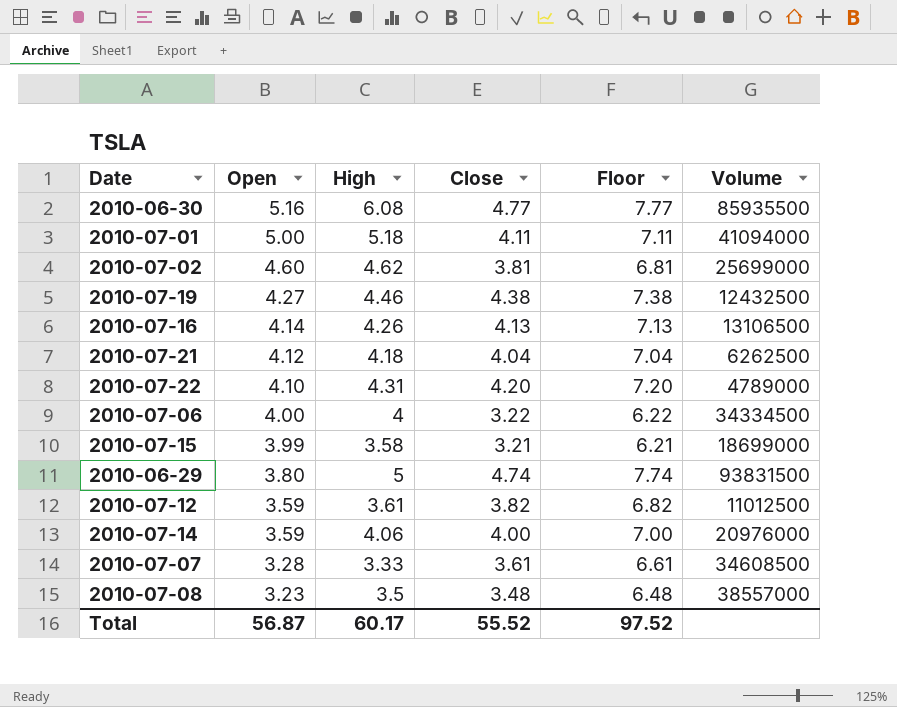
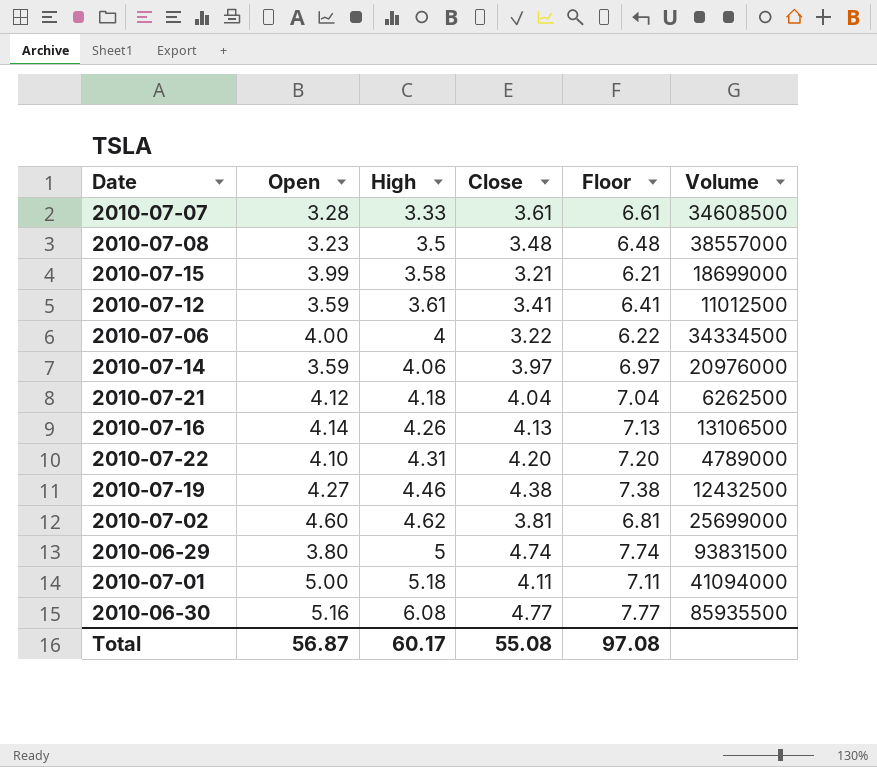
row order: Open descending -> High ascending
2010-07-12 | Close: 3.82 -> 3.41
2010-07-12 | Floor: 6.82 -> 6.41
2010-07-14 | Close: 4.00 -> 3.97
2010-07-14 | Floor: 7.00 -> 6.97
Total | Close: 55.52 -> 55.08
Total | Floor: 97.52 -> 97.08

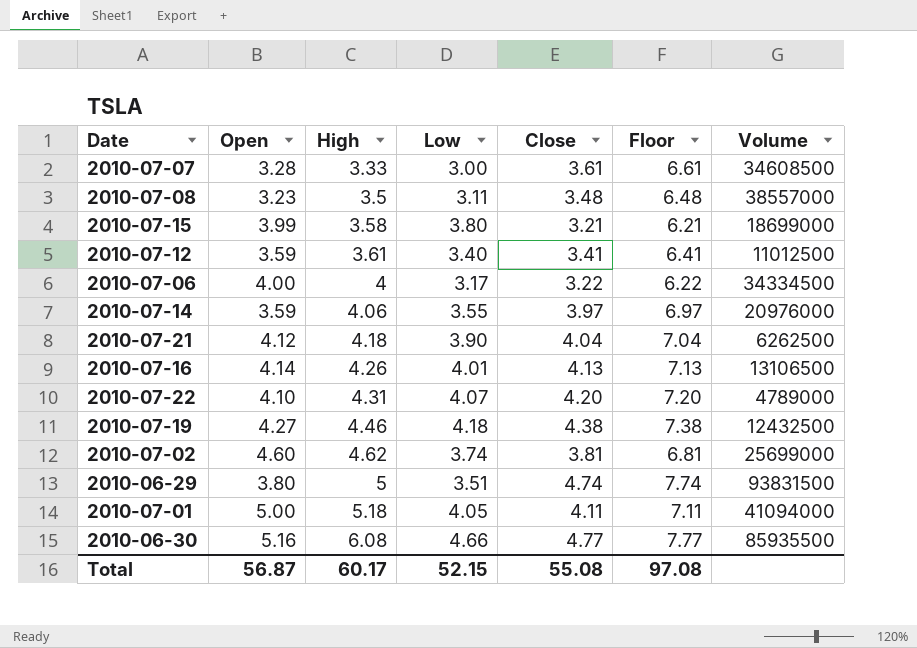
column Low | position: none -> 4

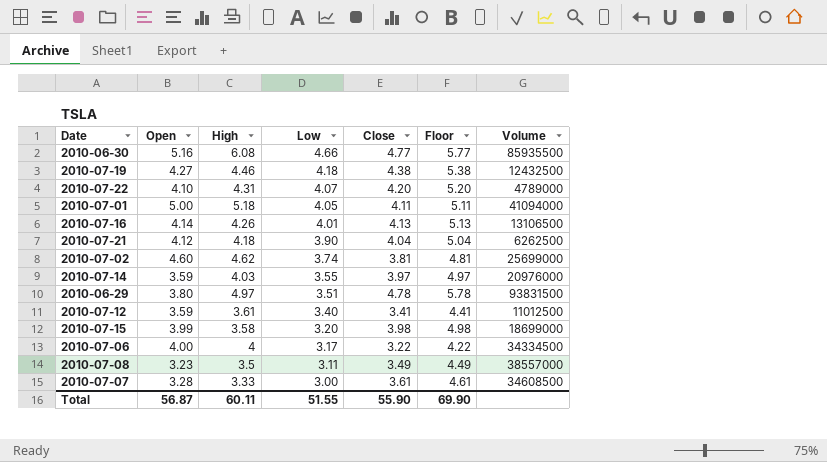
row order: High ascending -> Low descending
column Floor | formula: [Close] + 3 -> [Close] + 1
2010-07-14 | High: 4.06 -> 4.03
2010-06-29 | High: 5 -> 4.97
2010-06-29 | Close: 4.74 -> 4.78
2010-07-15 | Low: 3.80 -> 3.20
2010-07-15 | Close: 3.21 -> 3.98
2010-07-08 | Close: 3.48 -> 3.49
Total | High: 60.17 -> 60.11
Total | Low: 52.15 -> 51.55
Total | Close: 55.08 -> 55.90
Total | Floor: 97.08 -> 69.90

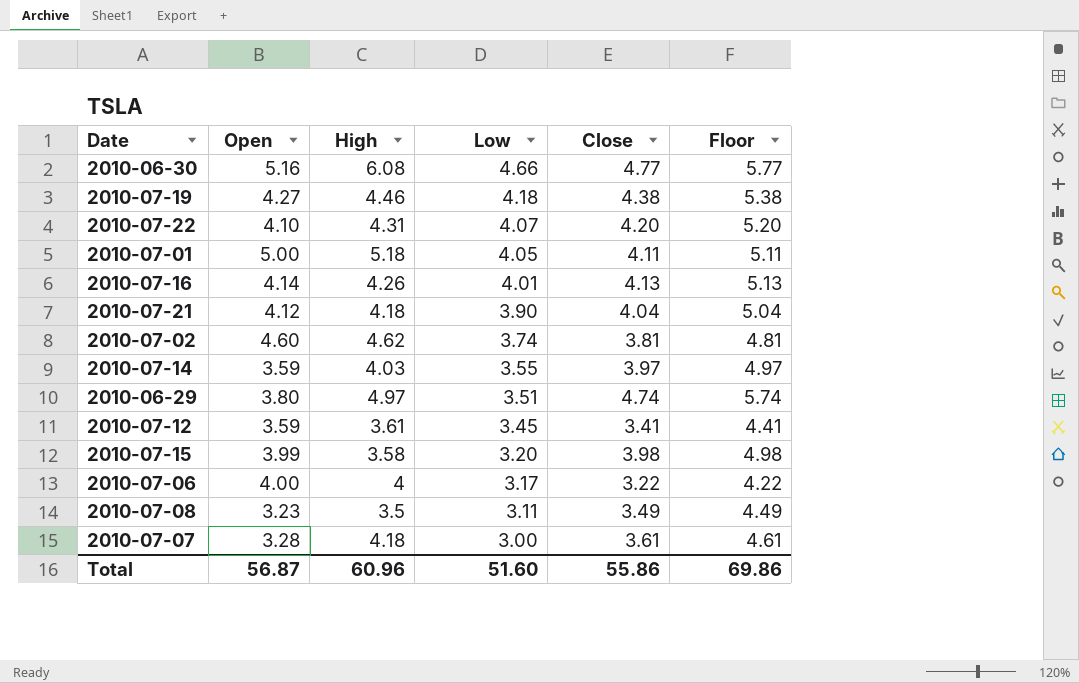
column Volume | position: 7 -> none
2010-06-29 | Close: 4.78 -> 4.74
2010-06-29 | Floor: 5.78 -> 5.74
2010-07-12 | Low: 3.40 -> 3.45
2010-07-07 | High: 3.33 -> 4.18
Total | High: 60.11 -> 60.96
Total | Low: 51.55 -> 51.60
Total | Close: 55.90 -> 55.86
Total | Floor: 69.90 -> 69.86

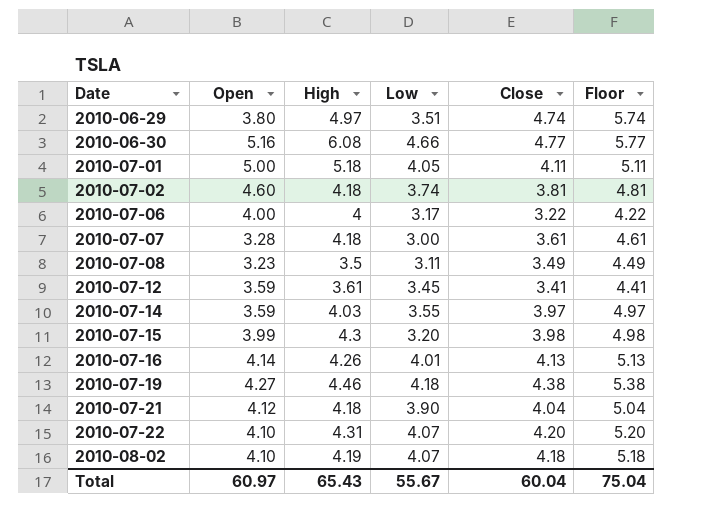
row order: Low descending -> Date ascending
2010-07-02 | High: 4.62 -> 4.18
2010-07-15 | High: 3.58 -> 4.3
row 2010-08-02: none -> 4.10 | 4.19 | 4.07 | 4.18 | 5.18
Total | Open: 56.87 -> 60.97
Total | High: 60.96 -> 65.43
Total | Low: 51.60 -> 55.67
Total | Close: 55.86 -> 60.04
Total | Floor: 69.86 -> 75.04

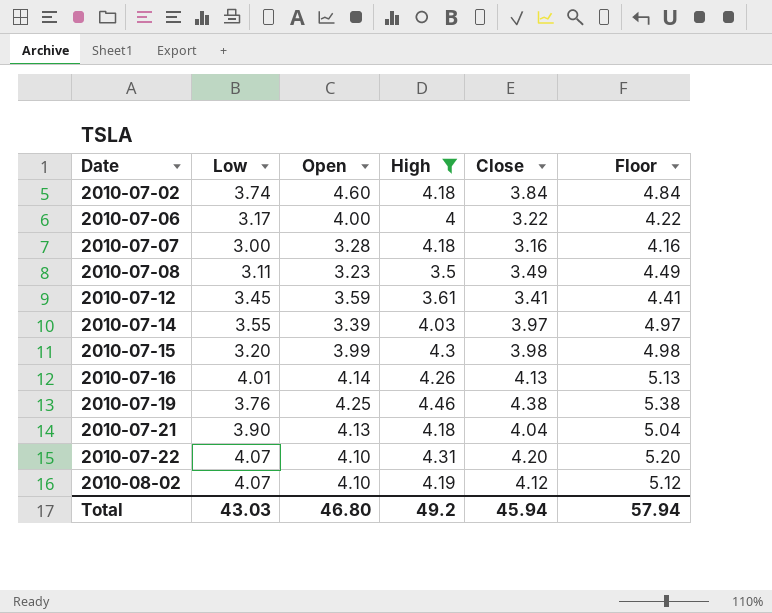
filter: none -> High <= 4.46
column Low | position: 4 -> 2
2010-07-02 | Close: 3.81 -> 3.84
2010-07-02 | Floor: 4.81 -> 4.84
2010-07-07 | Close: 3.61 -> 3.16
2010-07-07 | Floor: 4.61 -> 4.16
2010-07-14 | Open: 3.59 -> 3.39
2010-07-19 | Low: 4.18 -> 3.76
2010-07-19 | Open: 4.27 -> 4.25
2010-07-21 | Open: 4.12 -> 4.13
2010-08-02 | Close: 4.18 -> 4.12
2010-08-02 | Floor: 5.18 -> 5.12
Total | Low: 55.67 -> 43.03
Total | Open: 60.97 -> 46.80
Total | High: 65.43 -> 49.2
Total | Close: 60.04 -> 45.94
Total | Floor: 75.04 -> 57.94

